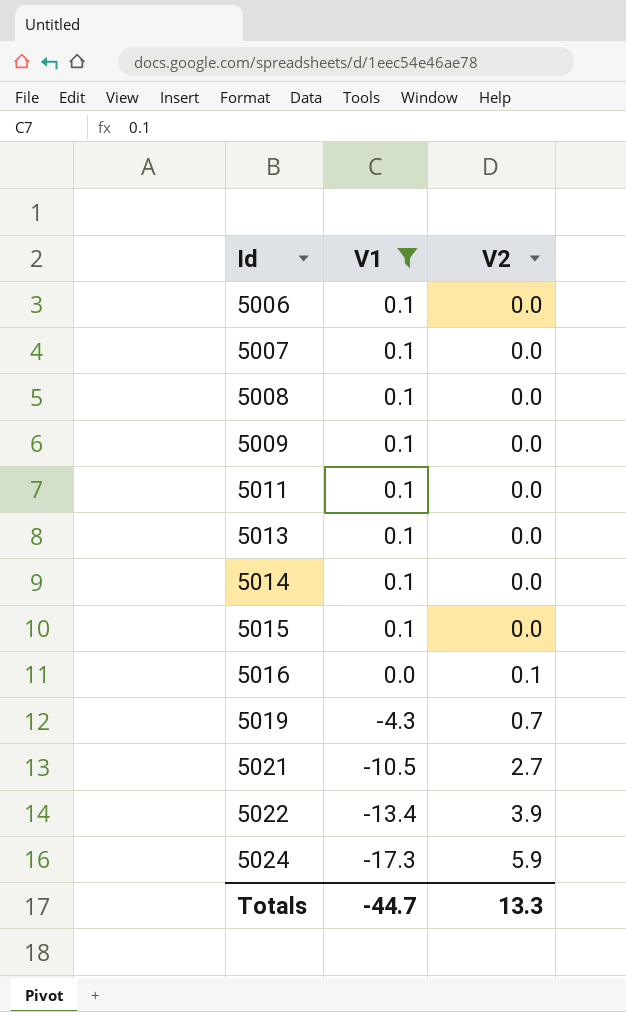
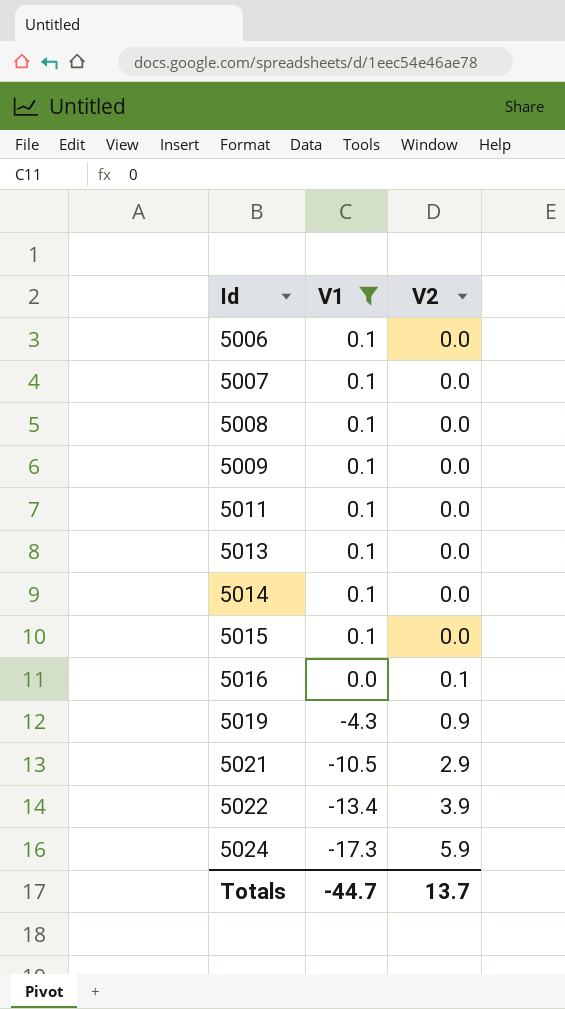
5019 | V2: 0.7 -> 0.9
5021 | V2: 2.7 -> 2.9
Totals | V2: 13.3 -> 13.7

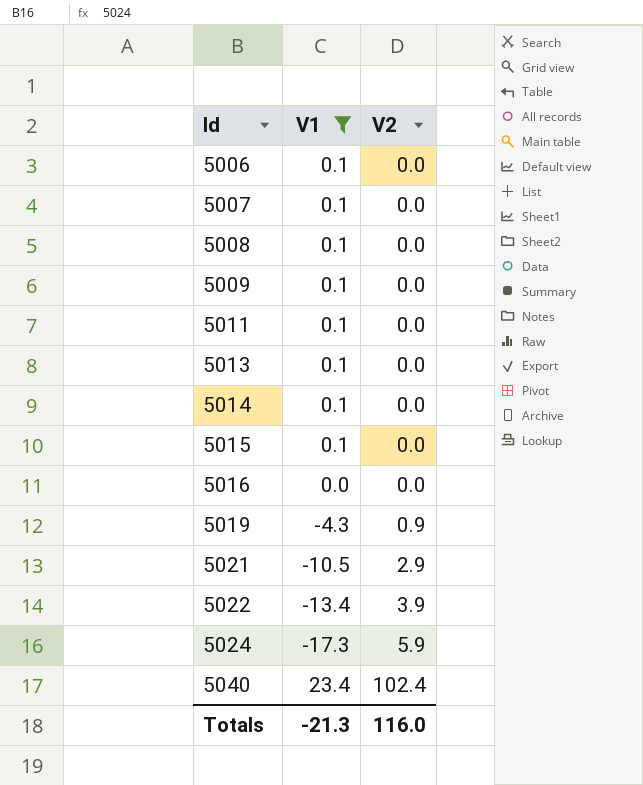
5016 | V2: 0.1 -> 0.0
row 5040: none -> 23.4 | 102.4
Totals | V1: -44.7 -> -21.3
Totals | V2: 13.7 -> 116.0

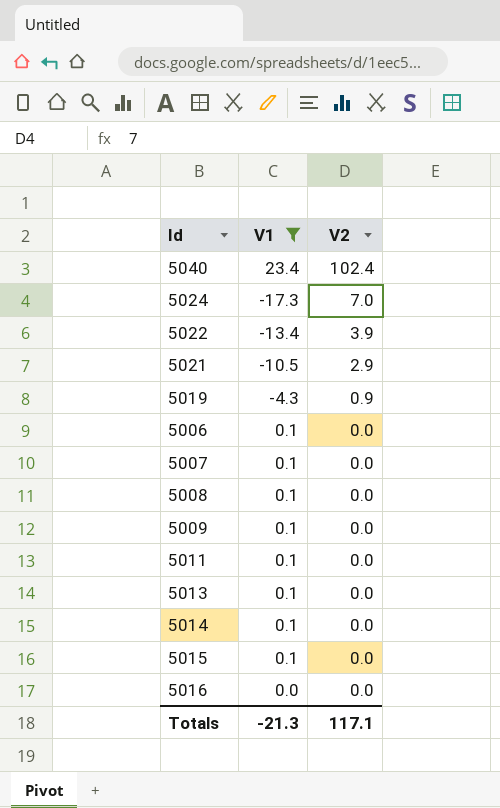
row order: Id ascending -> V2 descending
5024 | V2: 5.9 -> 7.0
Totals | V2: 116.0 -> 117.1

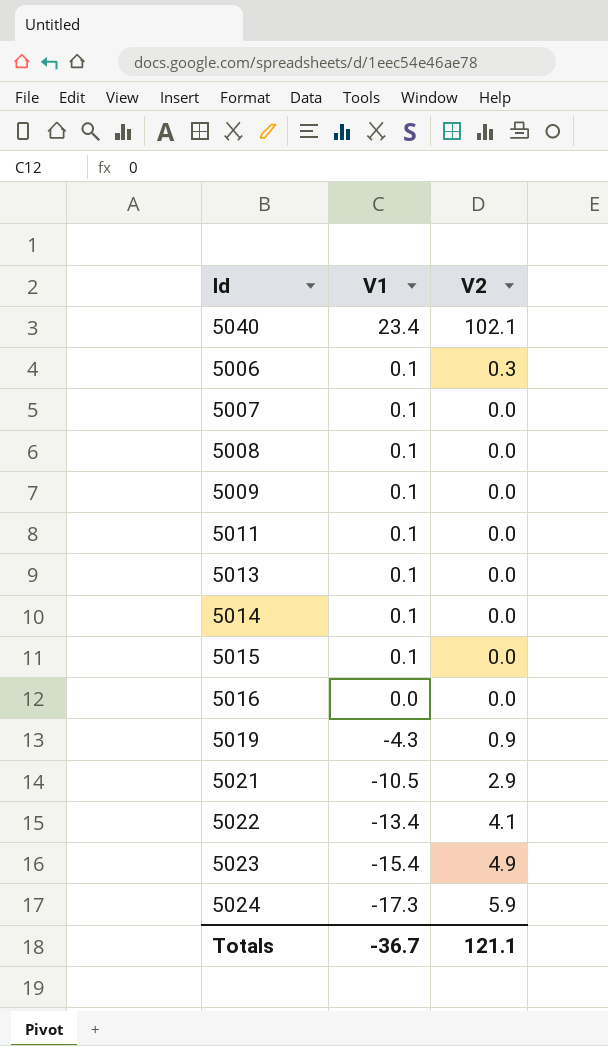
filter: V1 != -15.4 -> none
row order: V2 descending -> V1 descending
5040 | V2: 102.4 -> 102.1
5006 | V2: 0.0 -> 0.3
5022 | V2: 3.9 -> 4.1
5024 | V2: 7.0 -> 5.9
Totals | V1: -21.3 -> -36.7
Totals | V2: 117.1 -> 121.1

